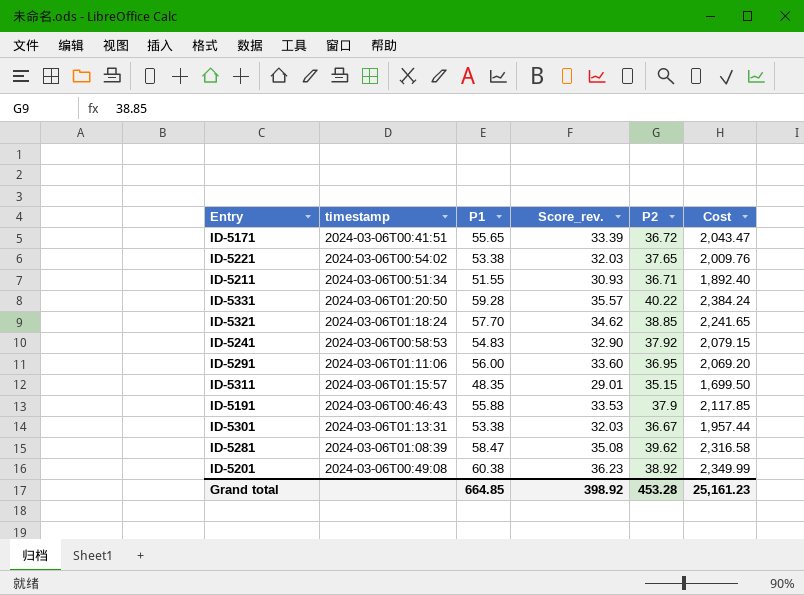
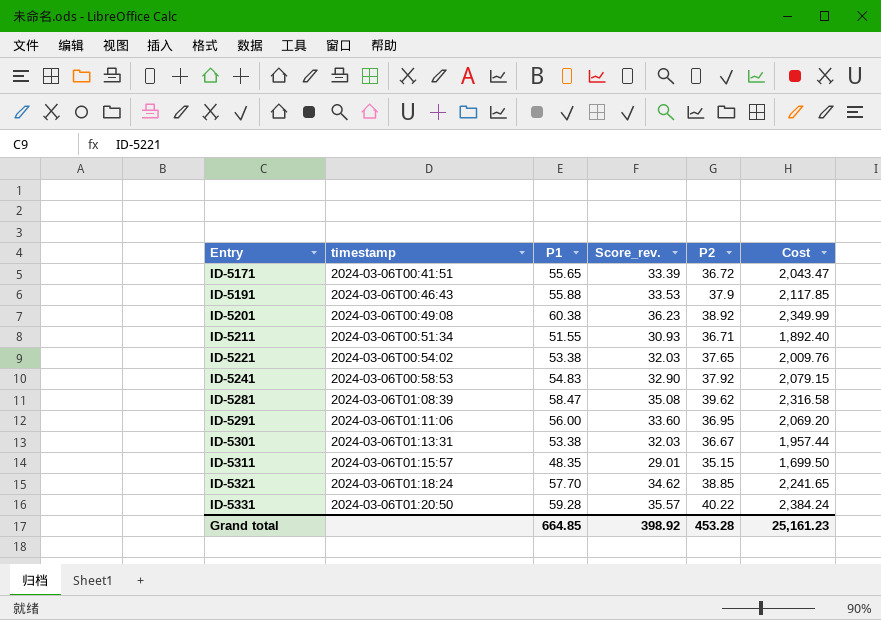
row order: none -> Entry ascending

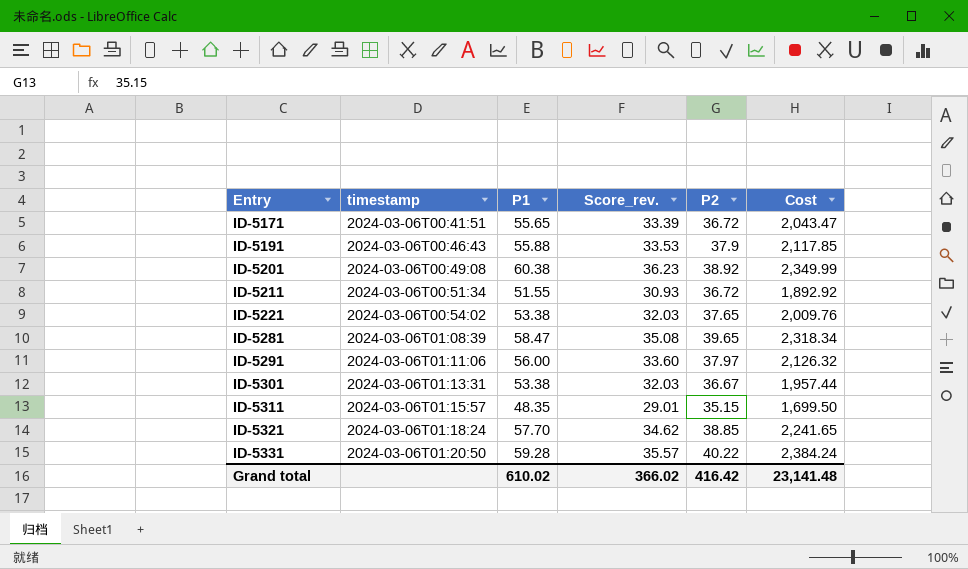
row ID-5241: 2024-03-06T00:58:53 | 54.83 | 32.90 | 37.92 | 2,079.15 -> none
ID-5211 | P2: 36.71 -> 36.72
ID-5211 | Cost: 1,892.40 -> 1,892.92
ID-5281 | P2: 39.62 -> 39.65
ID-5281 | Cost: 2,316.58 -> 2,318.34
ID-5291 | P2: 36.95 -> 37.97
ID-5291 | Cost: 2,069.20 -> 2,126.32
Grand total | P1: 664.85 -> 610.02
Grand total | Score_rev.: 398.92 -> 366.02
Grand total | P2: 453.28 -> 416.42
Grand total | Cost: 25,161.23 -> 23,141.48

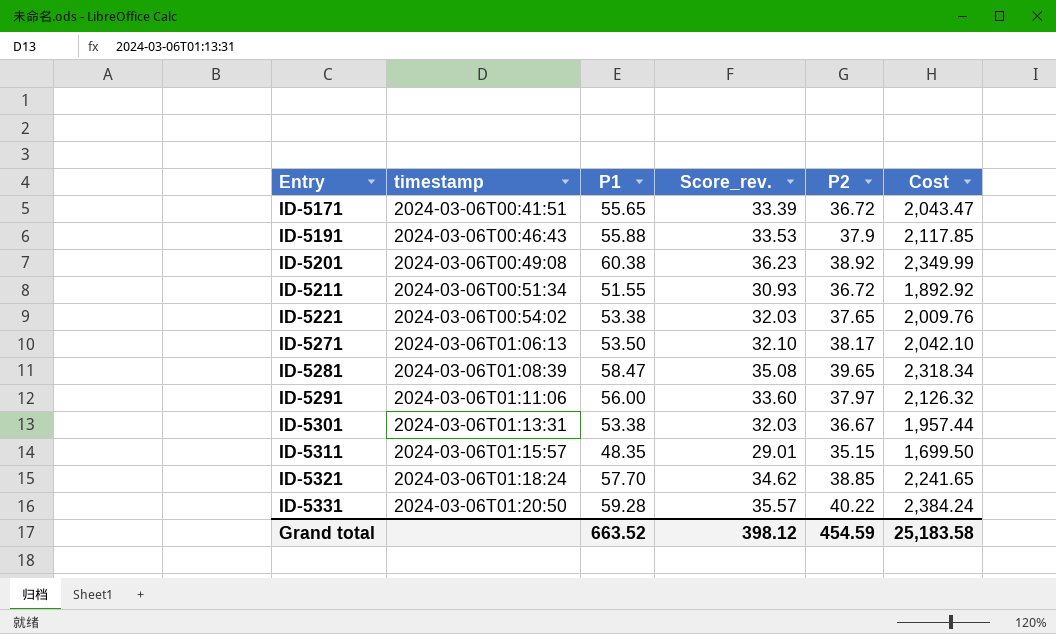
row ID-5271: none -> 2024-03-06T01:06:13 | 53.50 | 32.10 | 38.17 | 2,042.10
Grand total | P1: 610.02 -> 663.52
Grand total | Score_rev.: 366.02 -> 398.12
Grand total | P2: 416.42 -> 454.59
Grand total | Cost: 23,141.48 -> 25,183.58

